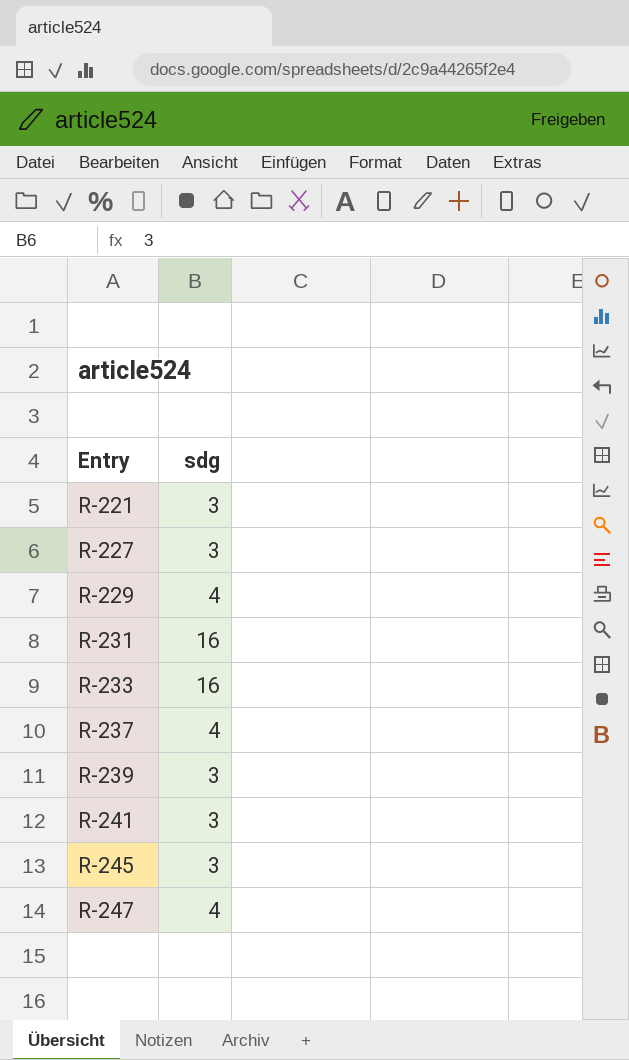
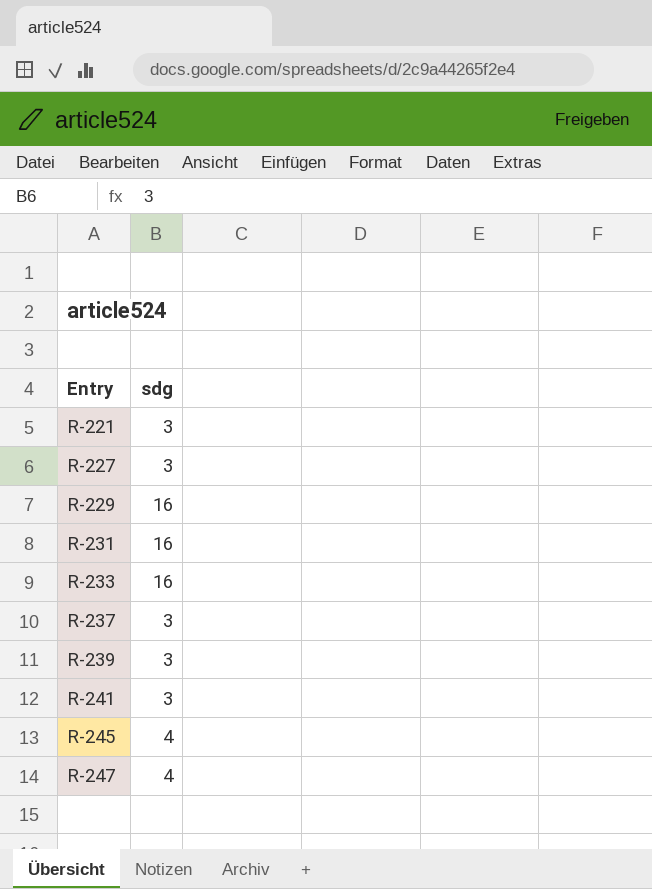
R-229 | sdg: 4 -> 16
R-237 | sdg: 4 -> 3
R-245 | sdg: 3 -> 4

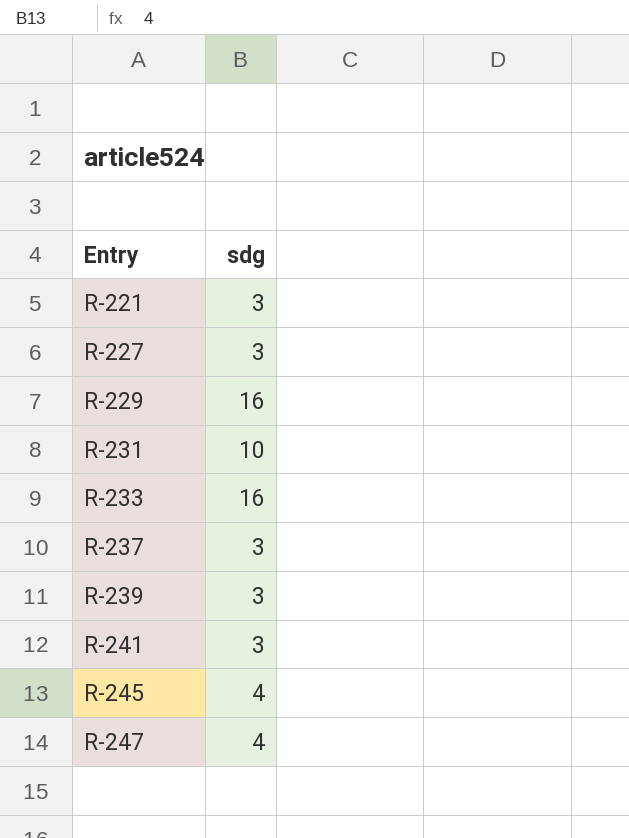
R-231 | sdg: 16 -> 10

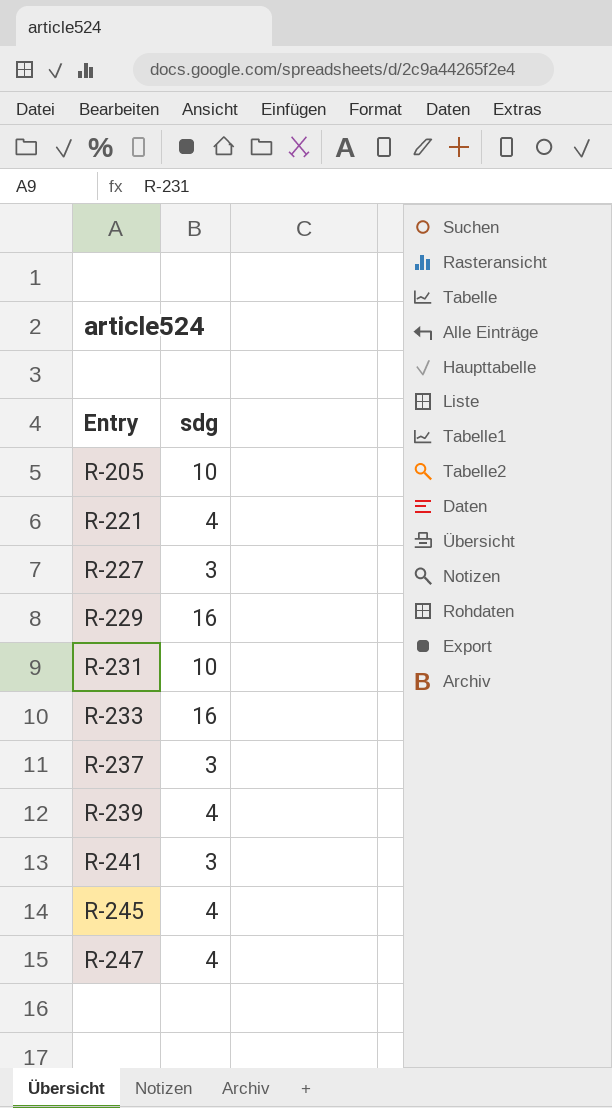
row R-205: none -> 10
R-221 | sdg: 3 -> 4
R-239 | sdg: 3 -> 4

